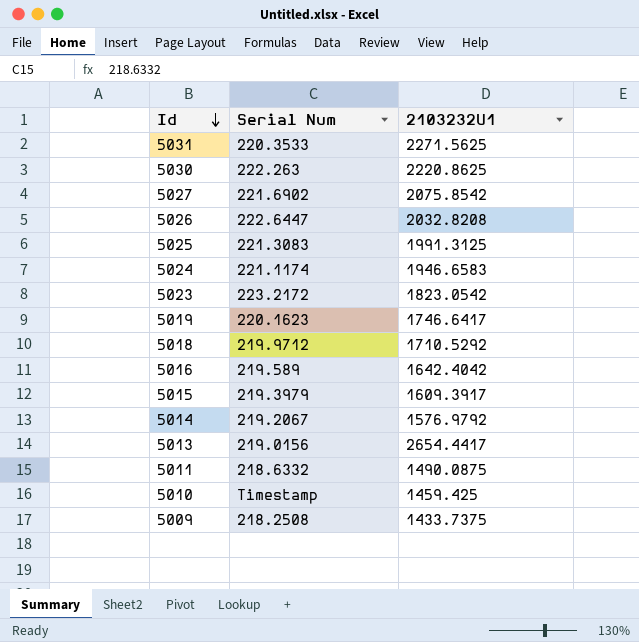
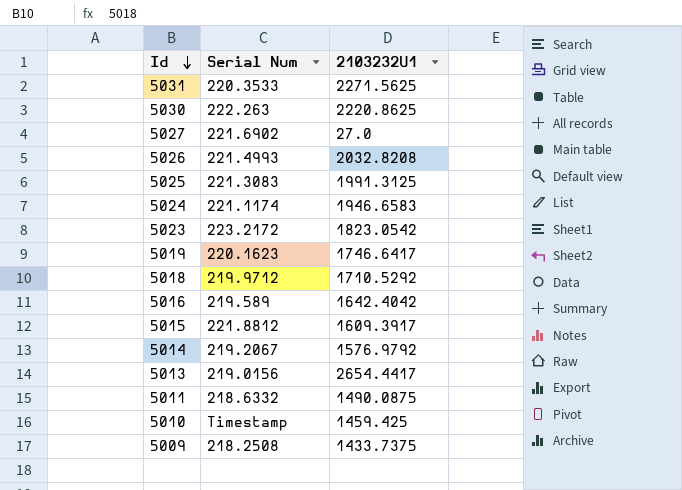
5027 | 2103232U1: 2075.8542 -> 27.0
5026 | Serial Num: 222.6447 -> 221.4993
5015 | Serial Num: 219.3979 -> 221.8812

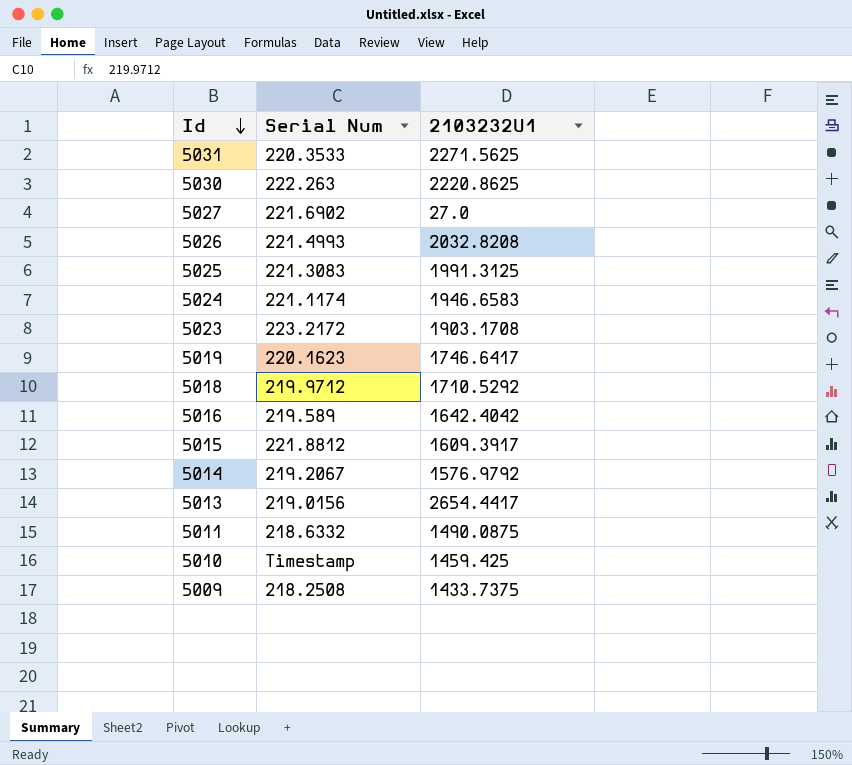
5023 | 2103232U1: 1823.0542 -> 1903.1708

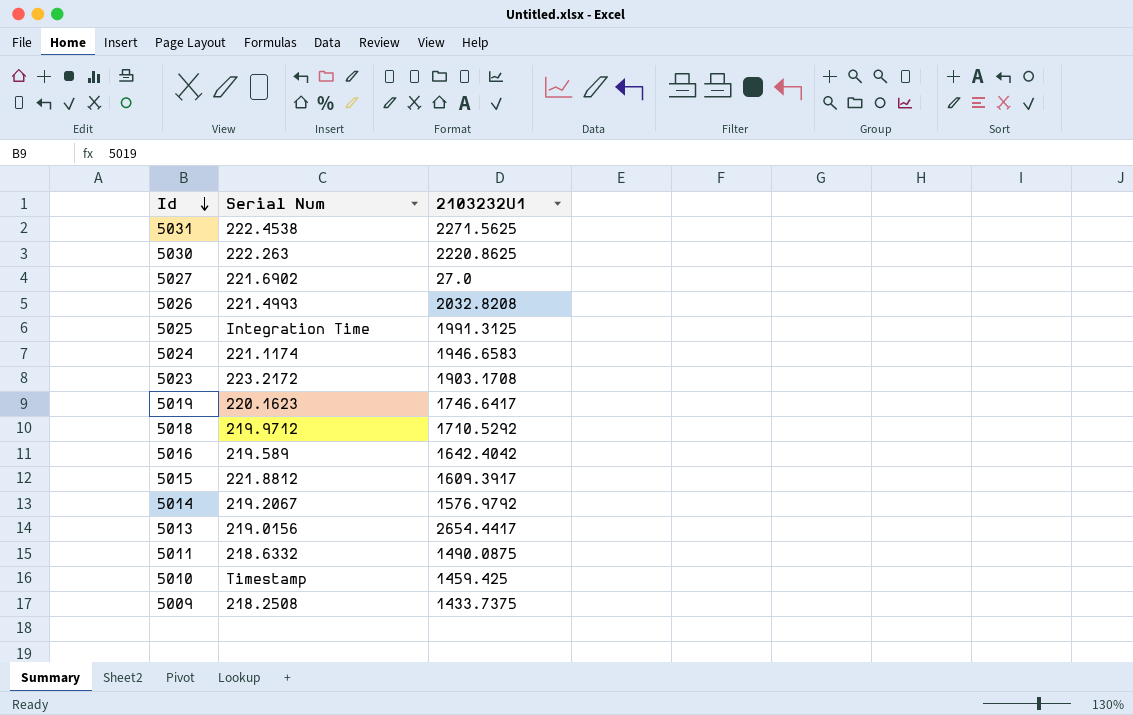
5031 | Serial Num: 220.3533 -> 222.4538
5025 | Serial Num: 221.3083 -> Integration Time

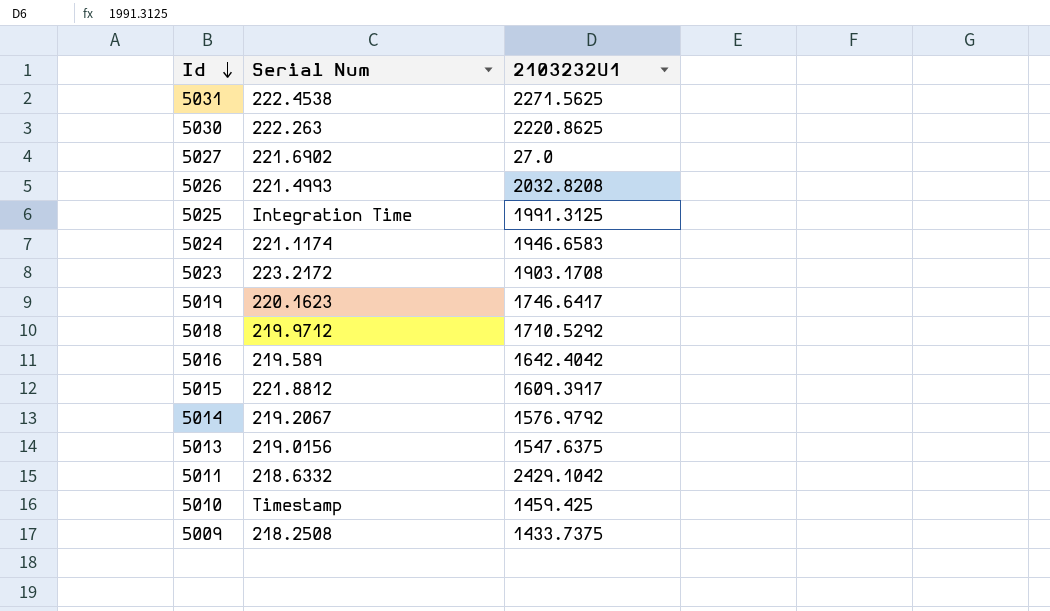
5013 | 2103232U1: 2654.4417 -> 1547.6375
5011 | 2103232U1: 1490.0875 -> 2429.1042

